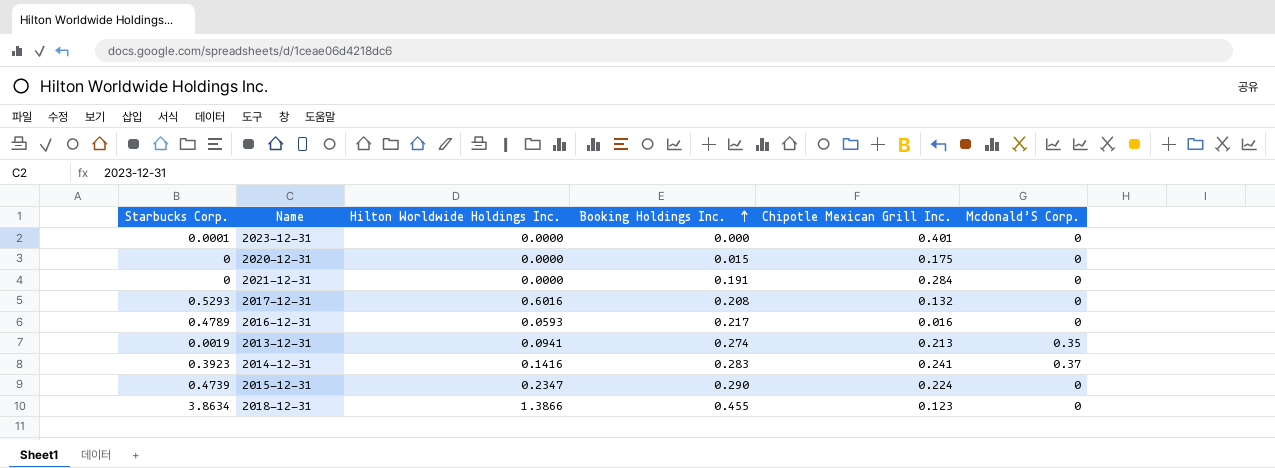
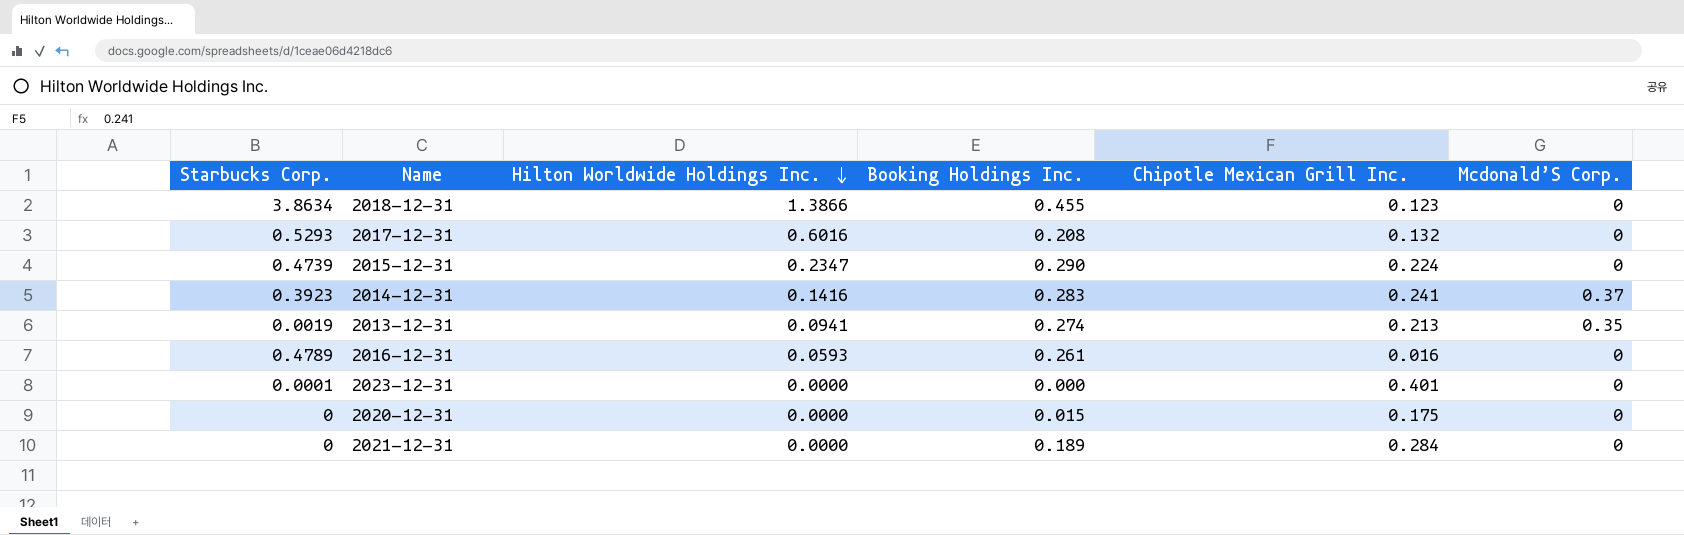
row order: Booking Holdings Inc. ascending -> Hilton Worldwide Holdings Inc. descending
2016-12-31 | Booking Holdings Inc.: 0.217 -> 0.261
2021-12-31 | Booking Holdings Inc.: 0.191 -> 0.189

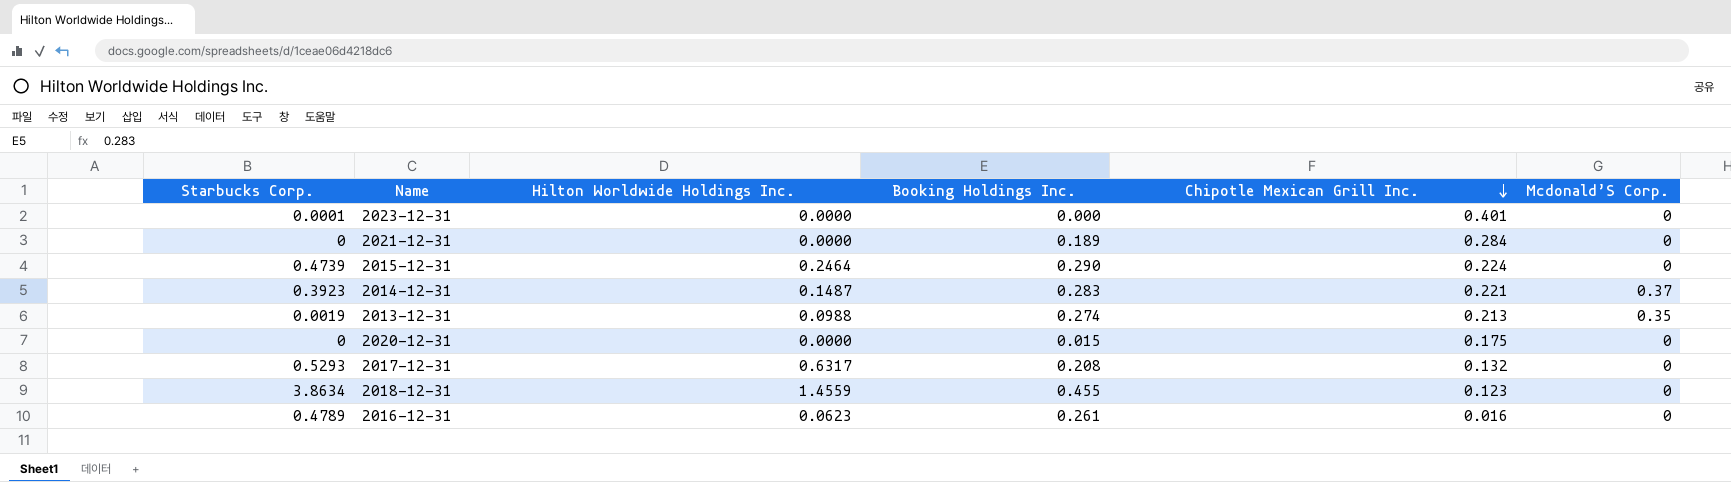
row order: Hilton Worldwide Holdings Inc. descending -> Chipotle Mexican Grill Inc. descending
2015-12-31 | Hilton Worldwide Holdings Inc.: 0.2347 -> 0.2464
2014-12-31 | Hilton Worldwide Holdings Inc.: 0.1416 -> 0.1487
2014-12-31 | Chipotle Mexican Grill Inc.: 0.241 -> 0.221
2013-12-31 | Hilton Worldwide Holdings Inc.: 0.0941 -> 0.0988
2017-12-31 | Hilton Worldwide Holdings Inc.: 0.6016 -> 0.6317
2018-12-31 | Hilton Worldwide Holdings Inc.: 1.3866 -> 1.4559
2016-12-31 | Hilton Worldwide Holdings Inc.: 0.0593 -> 0.0623

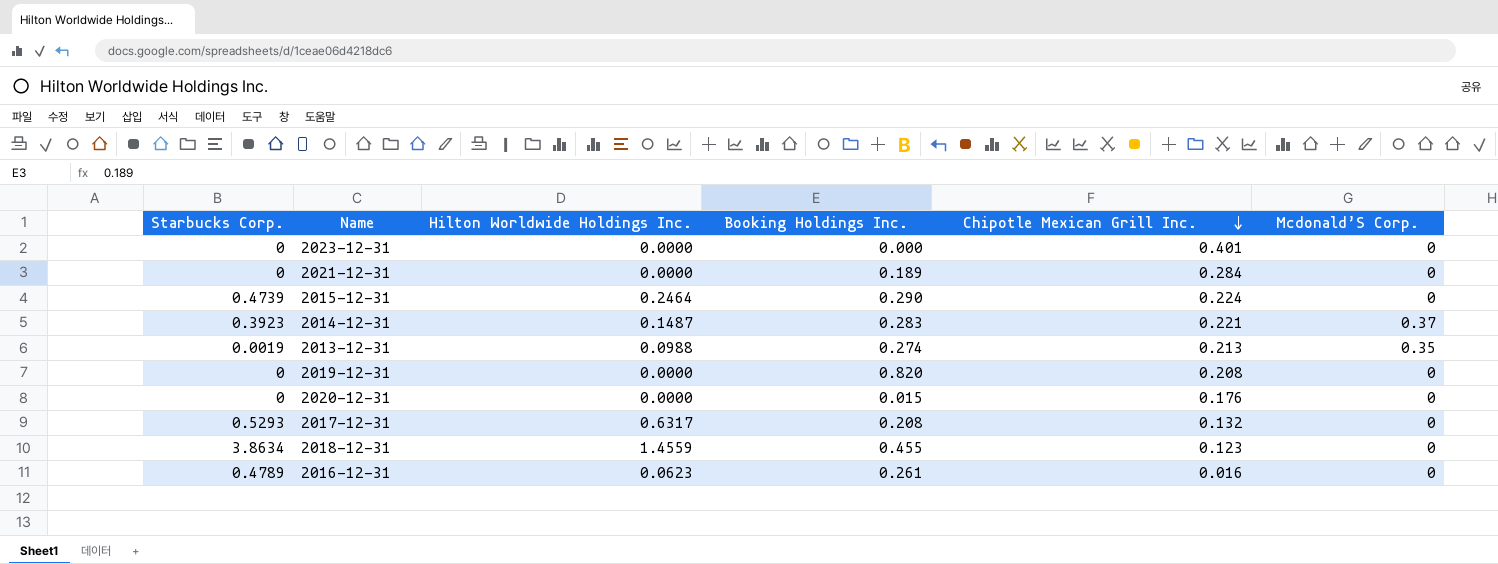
2023-12-31 | Starbucks Corp.: 0.0001 -> 0
row 2019-12-31: none -> 0 | 0.0000 | 0.820 | 0.208 | 0
2020-12-31 | Chipotle Mexican Grill Inc.: 0.175 -> 0.176

